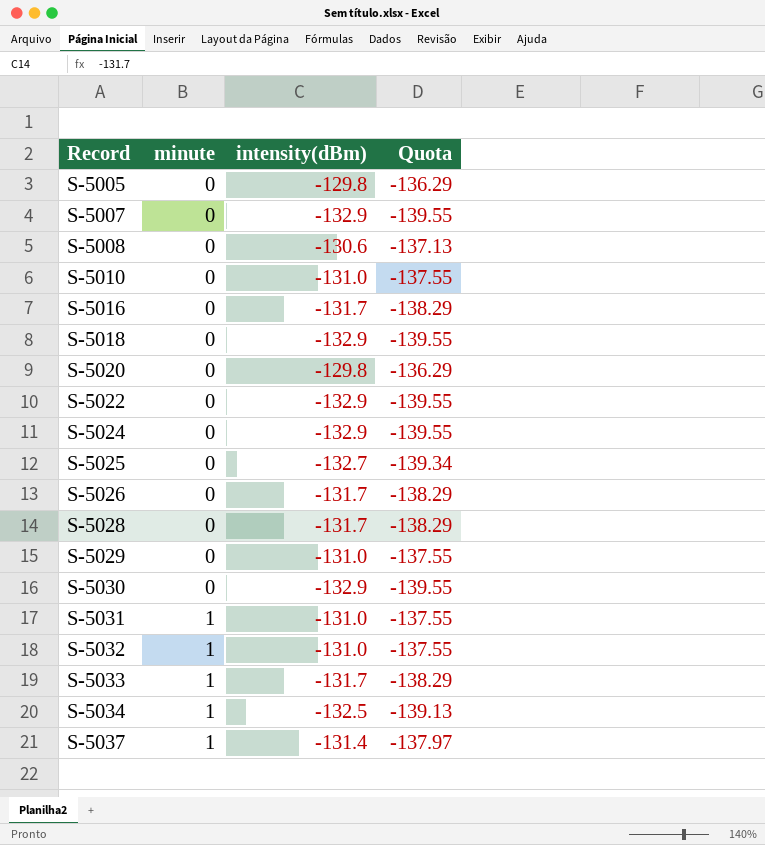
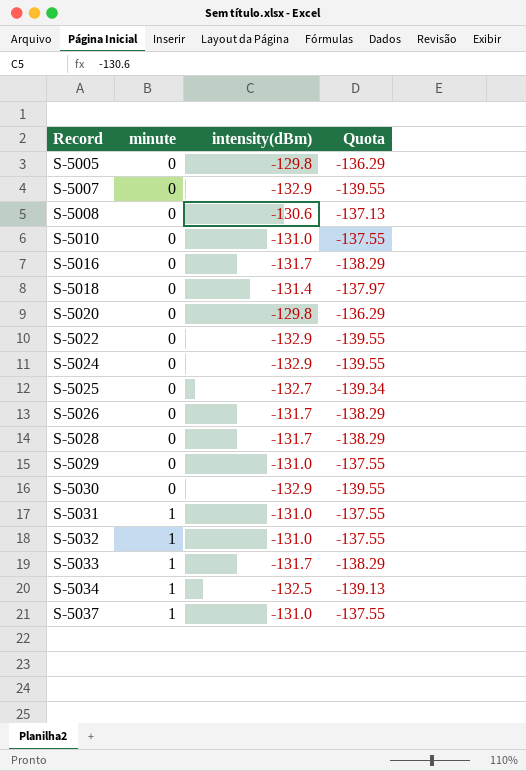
S-5018 | intensity(dBm): -132.9 -> -131.4
S-5018 | Quota: -139.55 -> -137.97
S-5037 | intensity(dBm): -131.4 -> -131.0
S-5037 | Quota: -137.97 -> -137.55

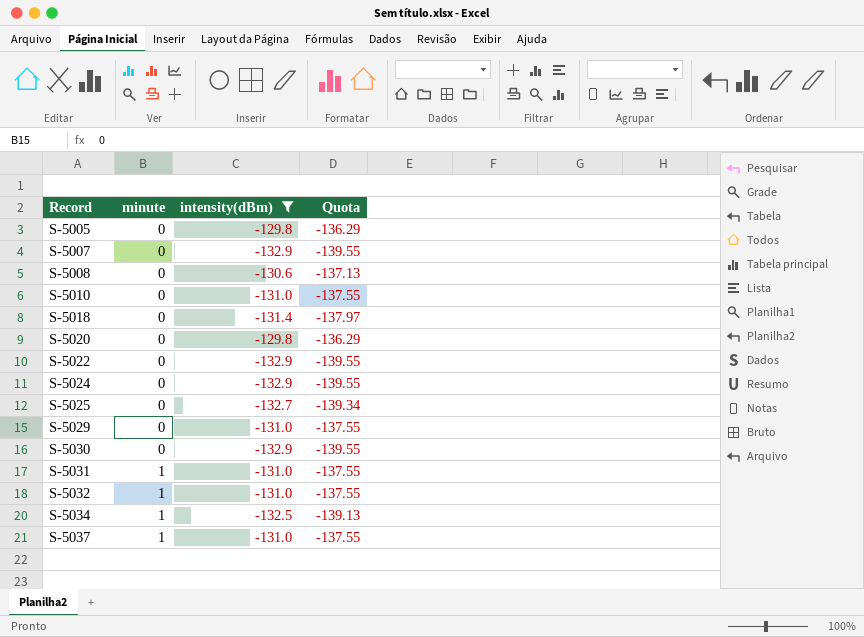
filter: none -> intensity(dBm) != -131.7

